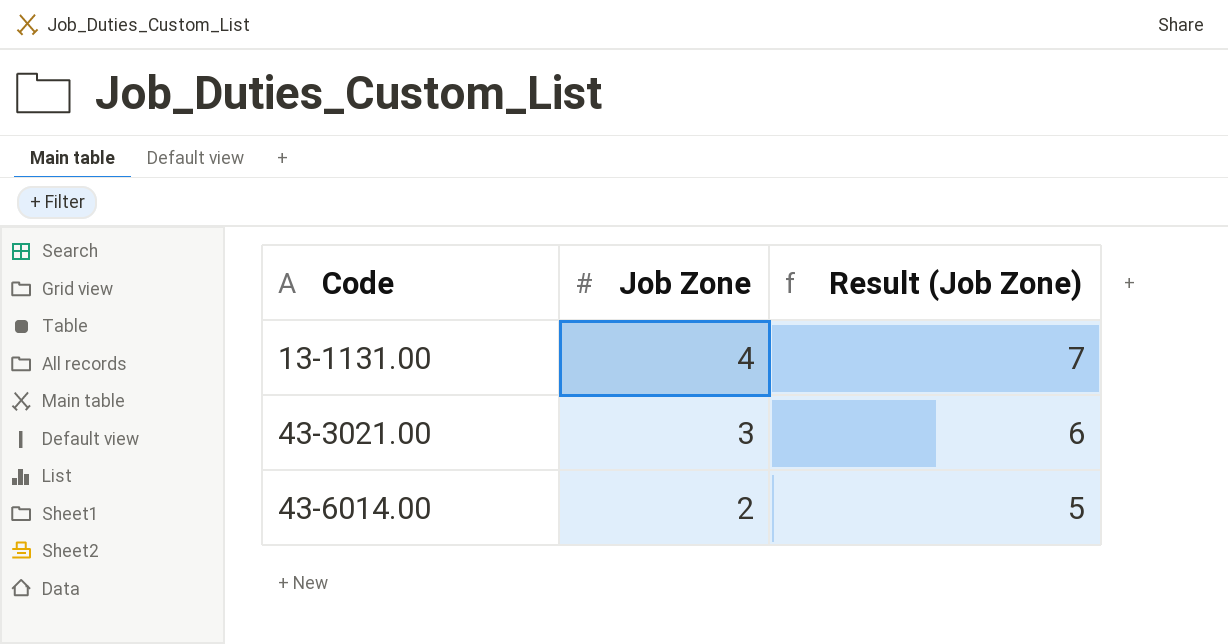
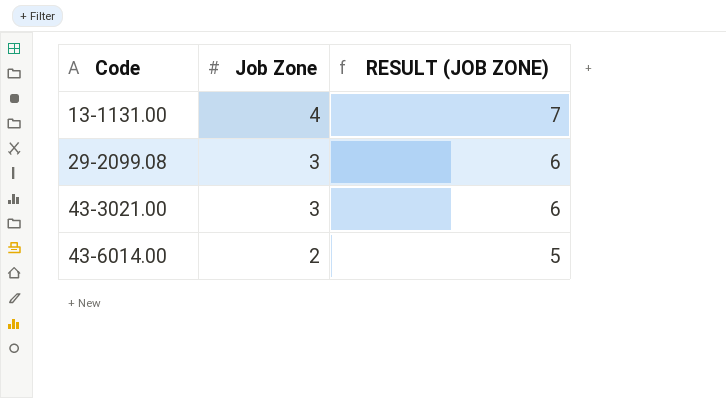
column name: Result (Job Zone) -> RESULT (JOB ZONE)
row 29-2099.08: none -> 3 | 6

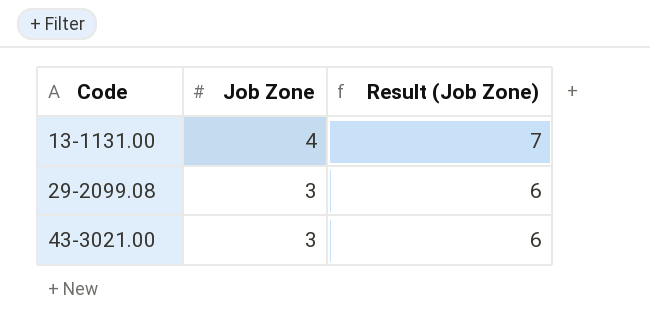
column name: RESULT (JOB ZONE) -> Result (Job Zone)
row 43-6014.00: 2 | 5 -> none

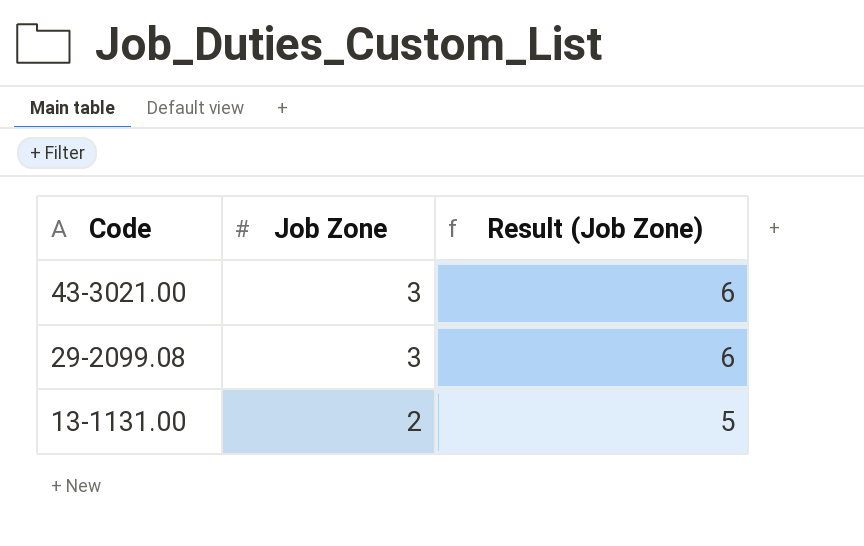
row order: Code ascending -> Code descending
13-1131.00 | Job Zone: 4 -> 2
13-1131.00 | Result (Job Zone): 7 -> 5

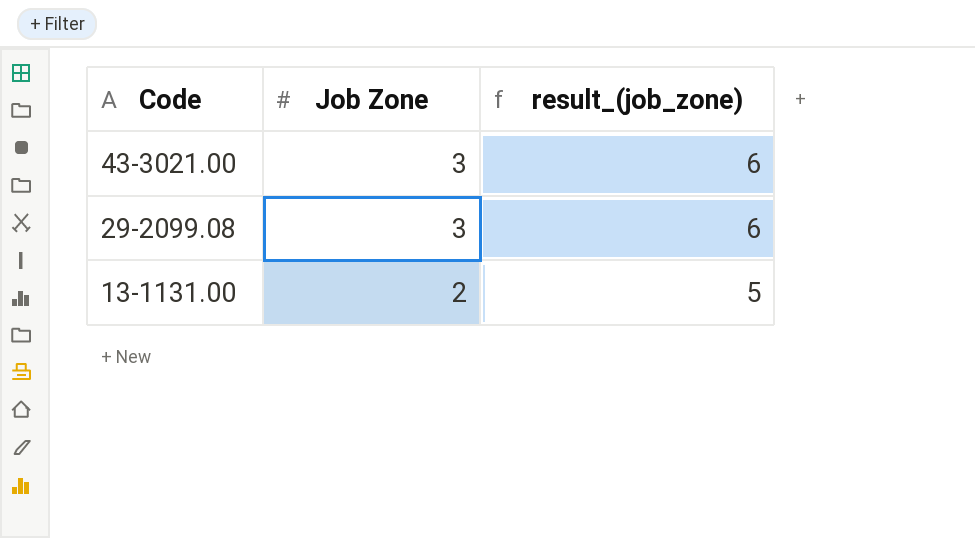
column name: Result (Job Zone) -> result_(job_zone)

